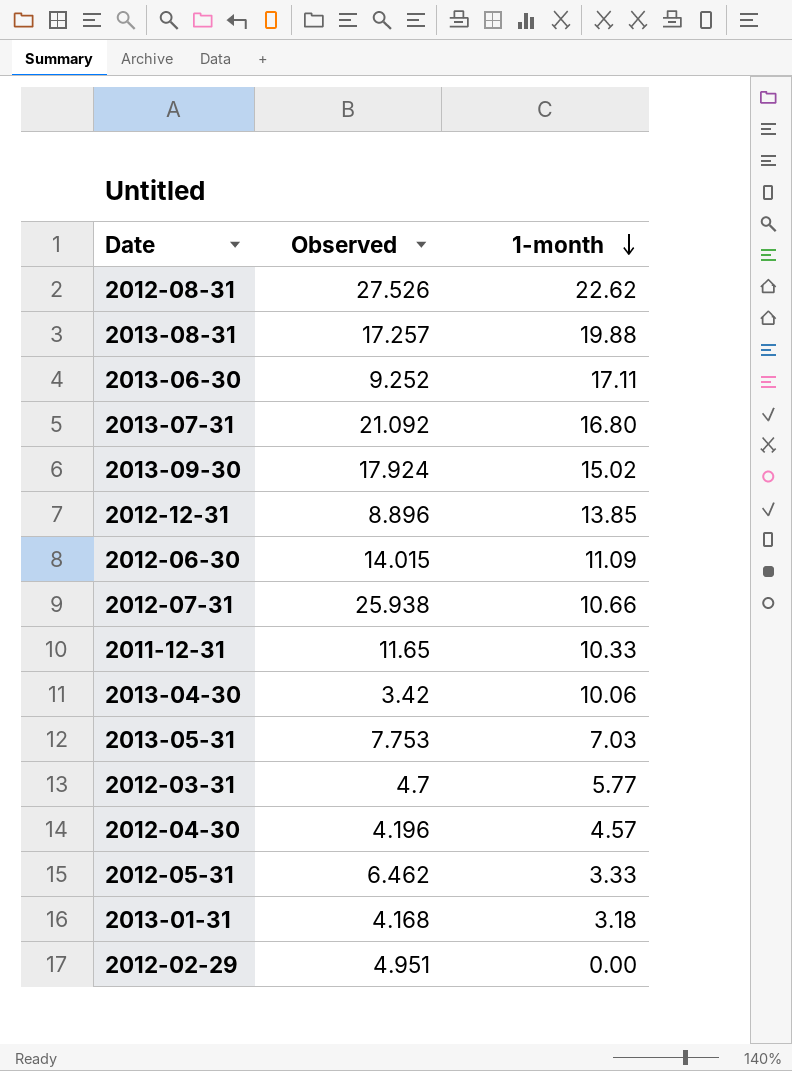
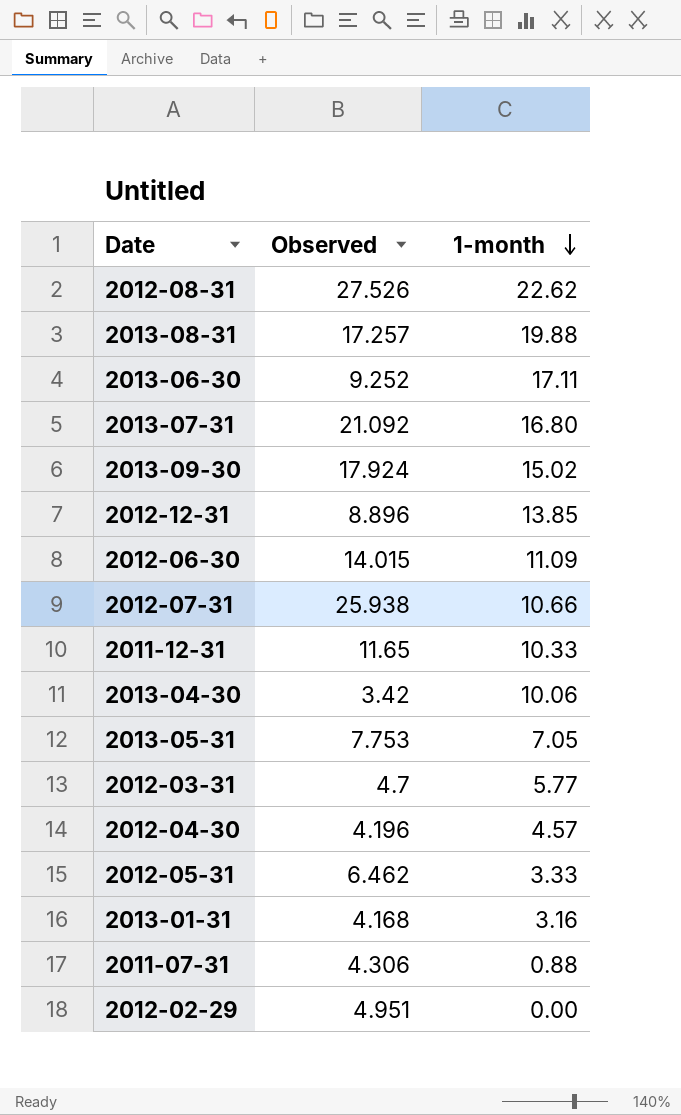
2013-05-31 | 1-month: 7.03 -> 7.05
2013-01-31 | 1-month: 3.18 -> 3.16
row 2011-07-31: none -> 4.306 | 0.88

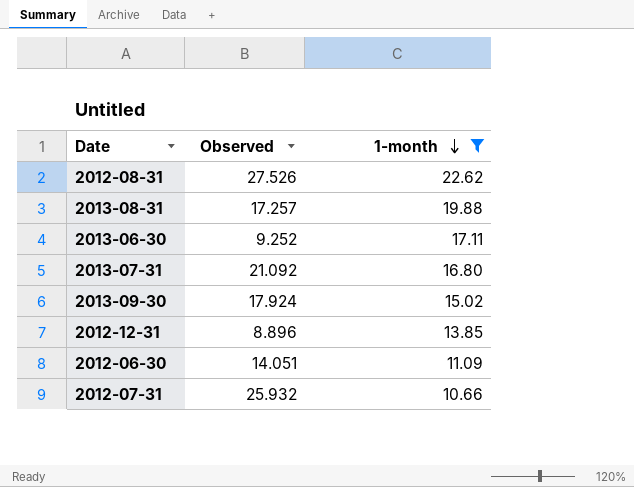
filter: none -> 1-month >= 10.66
2012-06-30 | Observed: 14.015 -> 14.051
2012-07-31 | Observed: 25.938 -> 25.932

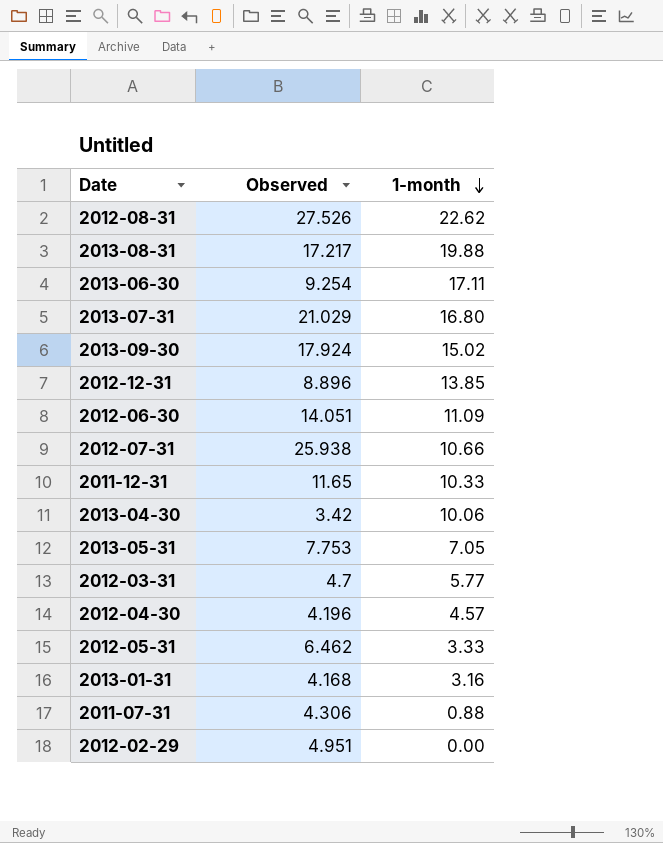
filter: 1-month >= 10.66 -> none
2013-08-31 | Observed: 17.257 -> 17.217
2013-06-30 | Observed: 9.252 -> 9.254
2013-07-31 | Observed: 21.092 -> 21.029
2012-07-31 | Observed: 25.932 -> 25.938

